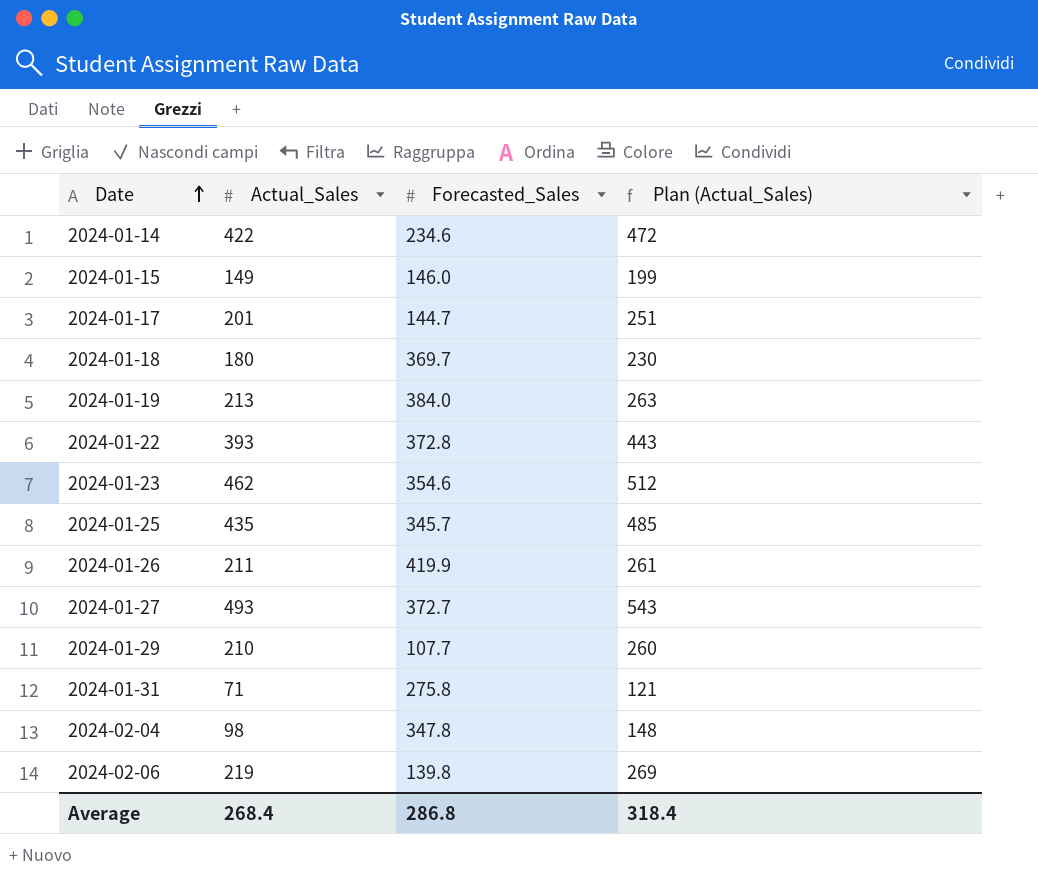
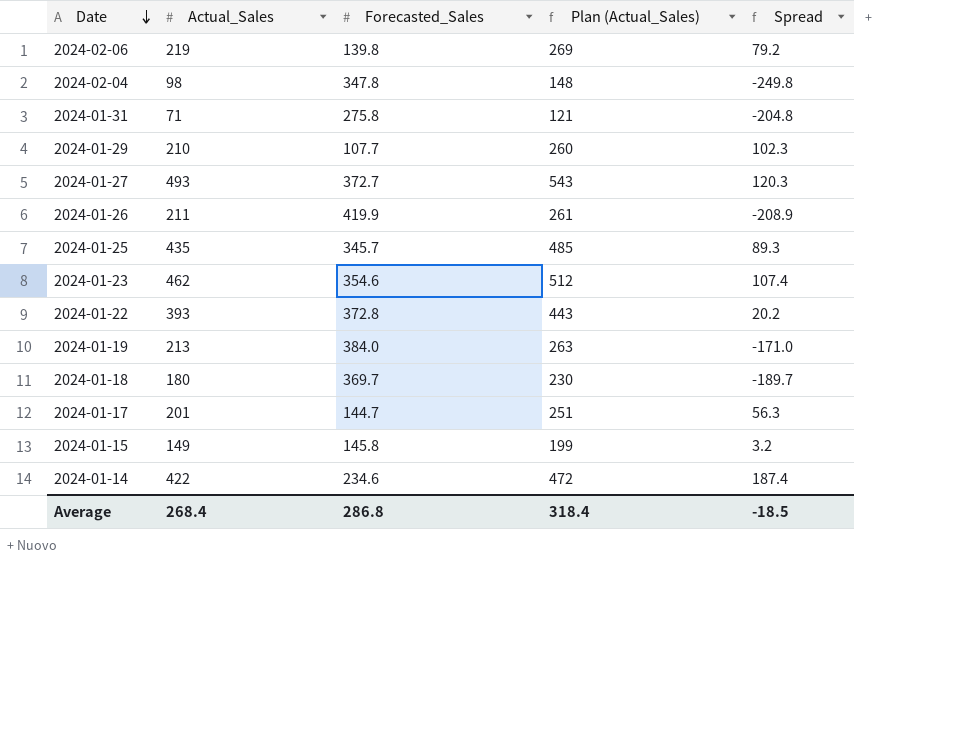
row order: Date ascending -> Date descending
column Spread | formula: none -> [Actual_Sales] - [Forecasted_Sales]
2024-01-15 | Forecasted_Sales: 146.0 -> 145.8

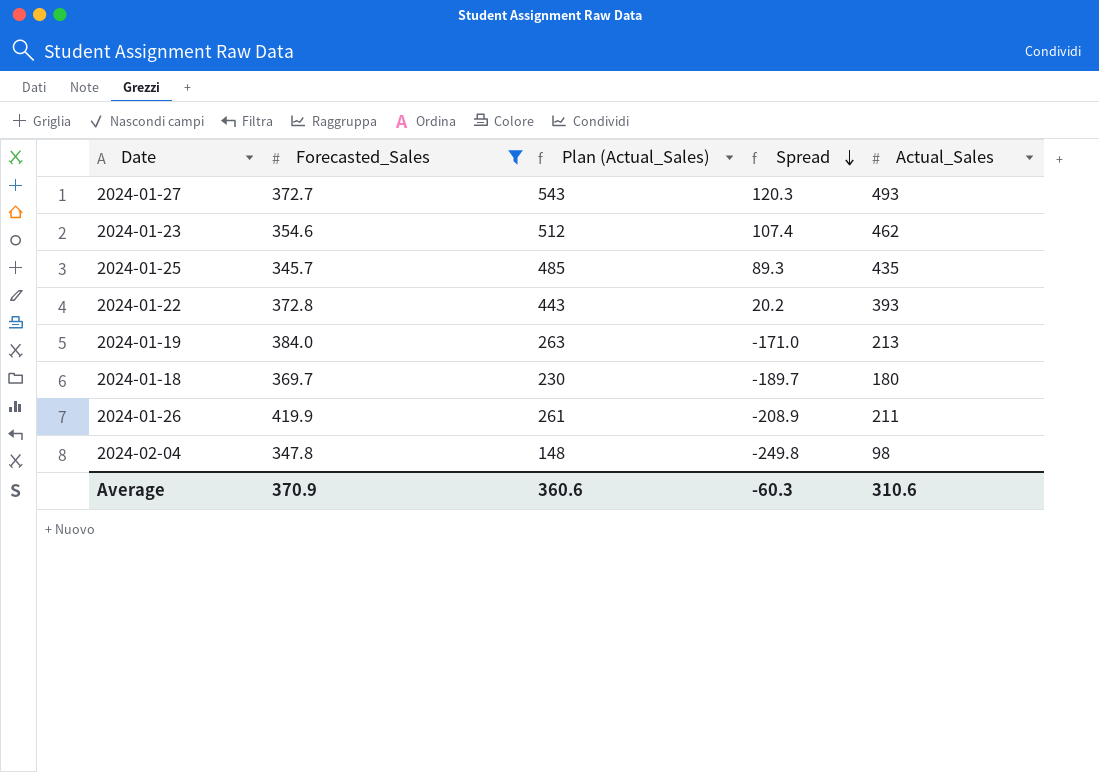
filter: none -> Forecasted_Sales >= 345.7
row order: Date descending -> Spread descending
column Actual_Sales | position: 2 -> 5
Average | Forecasted_Sales: 286.8 -> 370.9
Average | Plan (Actual_Sales): 318.4 -> 360.6
Average | Spread: -18.5 -> -60.3
Average | Actual_Sales: 268.4 -> 310.6

